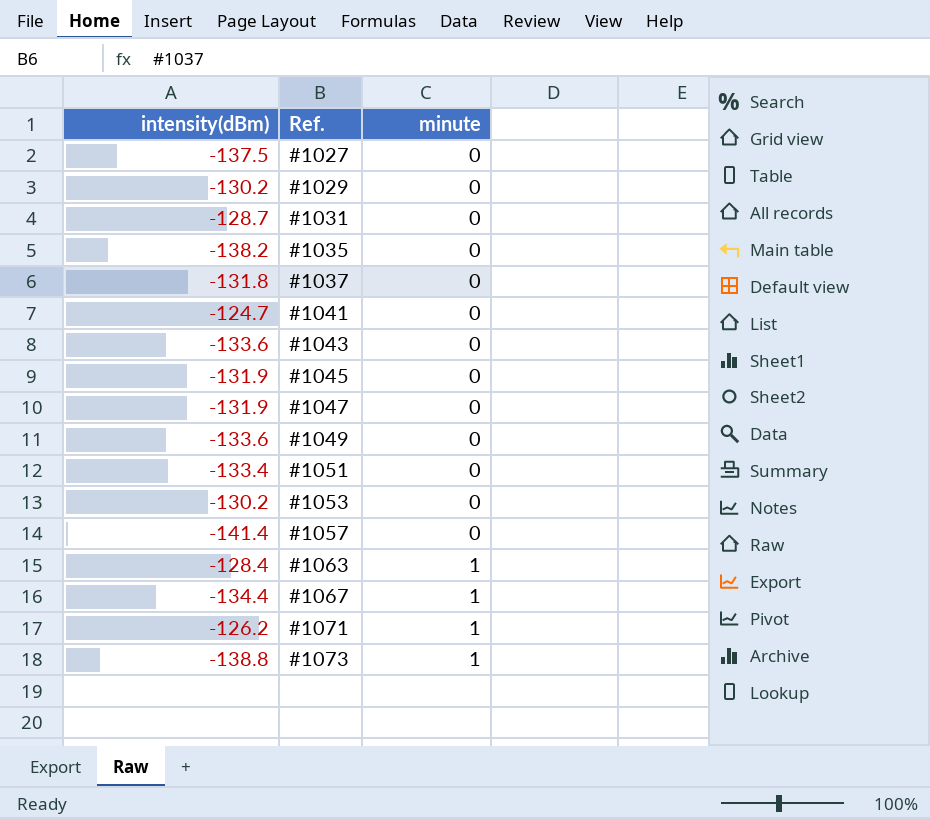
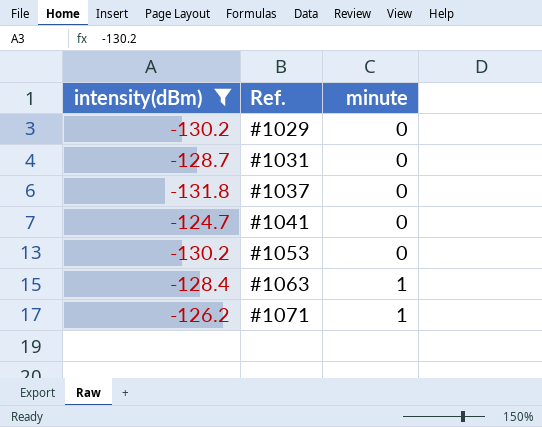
filter: none -> intensity(dBm) >= -131.8

